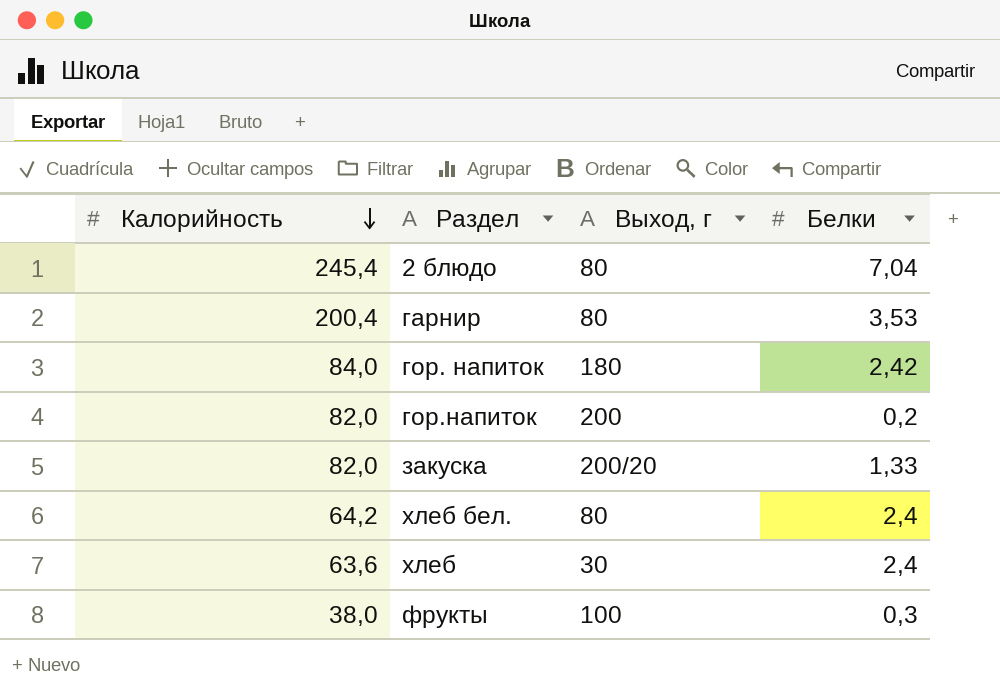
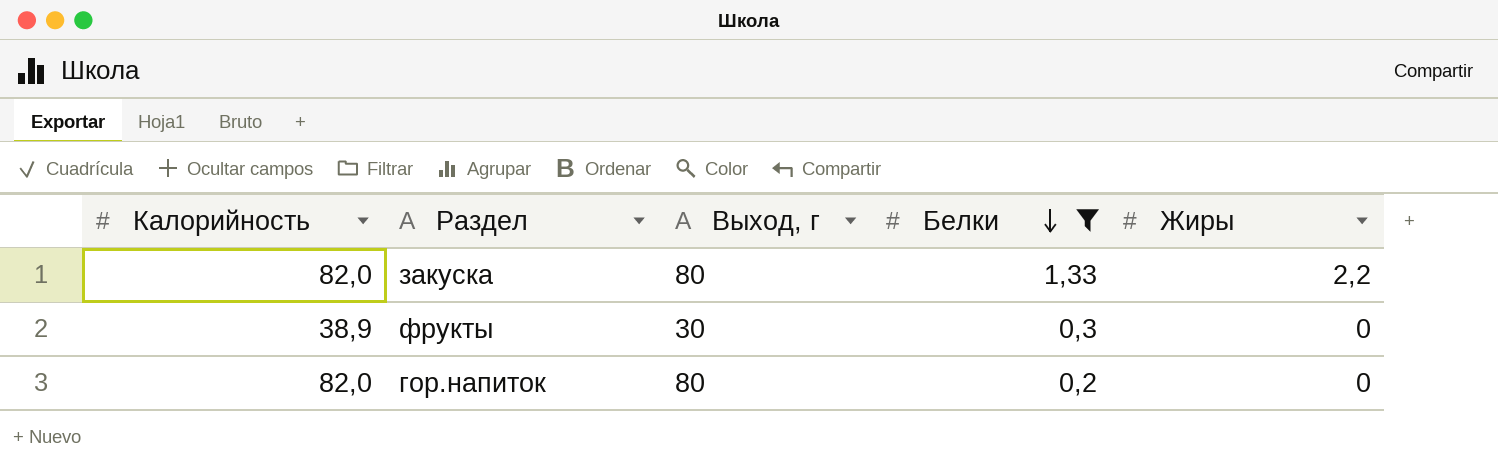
filter: none -> Белки <= 1,33
row order: Калорийность descending -> Белки descending
column Жиры | position: none -> 5
закуска | Выход, г: 200/20 -> 80
фрукты | Калорийность: 38,0 -> 38,9
фрукты | Выход, г: 100 -> 30
гор.напиток | Выход, г: 200 -> 80

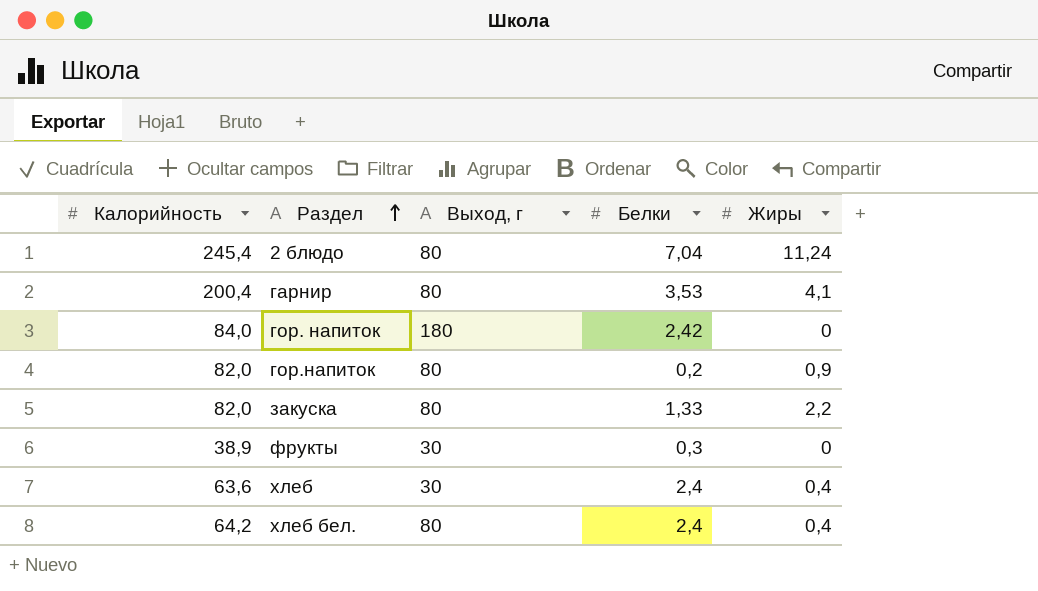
filter: Белки <= 1,33 -> none
row order: Белки descending -> Раздел ascending
гор.напиток | Жиры: 0 -> 0,9

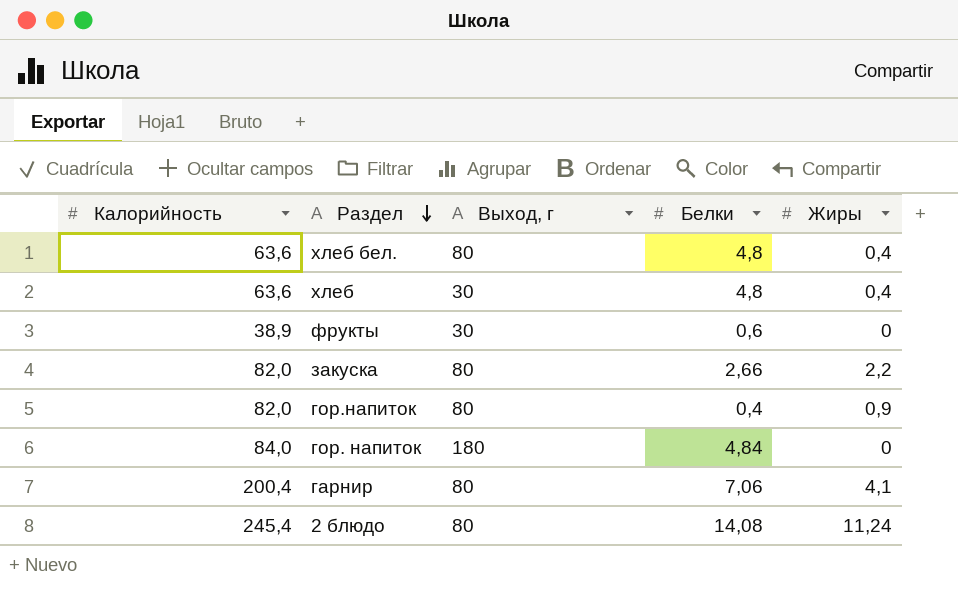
row order: Раздел ascending -> Раздел descending
хлеб бел. | Калорийность: 64,2 -> 63,6
хлеб бел. | Белки: 2,4 -> 4,8
хлеб | Белки: 2,4 -> 4,8
фрукты | Белки: 0,3 -> 0,6
закуска | Белки: 1,33 -> 2,66
гор.напиток | Белки: 0,2 -> 0,4
гор. напиток | Белки: 2,42 -> 4,84
гарнир | Белки: 3,53 -> 7,06
2 блюдо | Белки: 7,04 -> 14,08

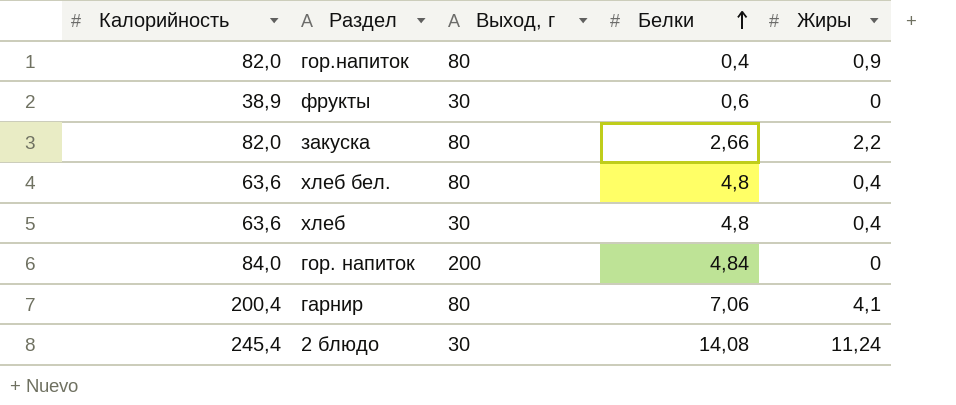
row order: Раздел descending -> Белки ascending
гор. напиток | Выход, г: 180 -> 200
2 блюдо | Выход, г: 80 -> 30

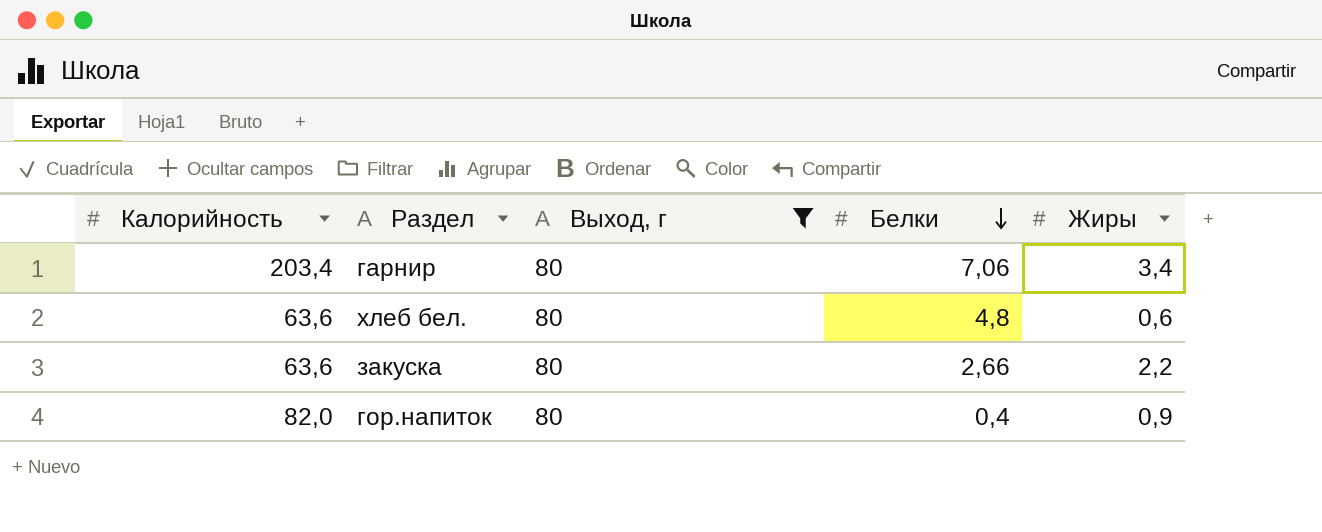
filter: none -> Выход, г = 80
row order: Белки ascending -> Белки descending
гарнир | Калорийность: 200,4 -> 203,4
гарнир | Жиры: 4,1 -> 3,4
хлеб бел. | Жиры: 0,4 -> 0,6
закуска | Калорийность: 82,0 -> 63,6

